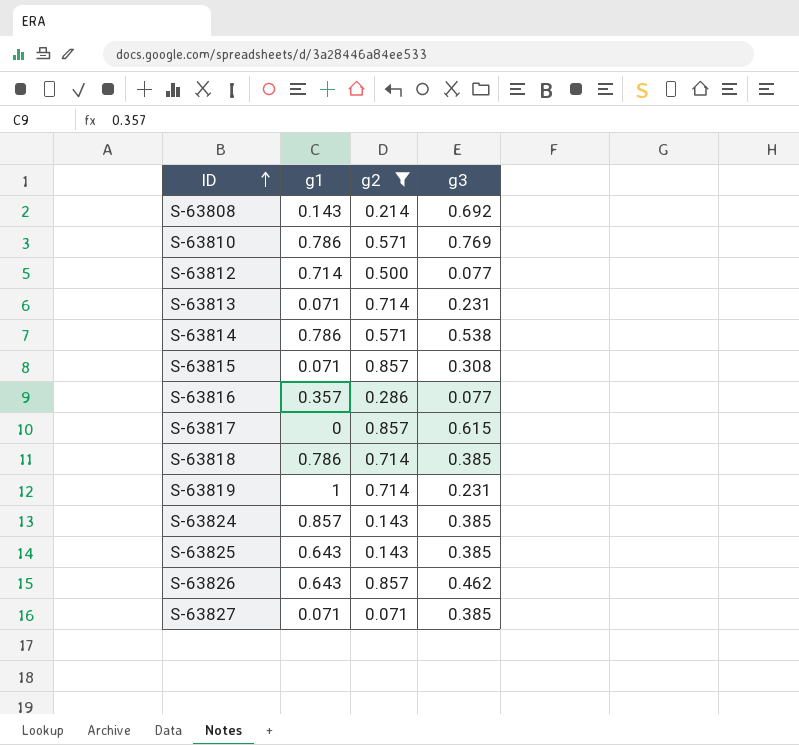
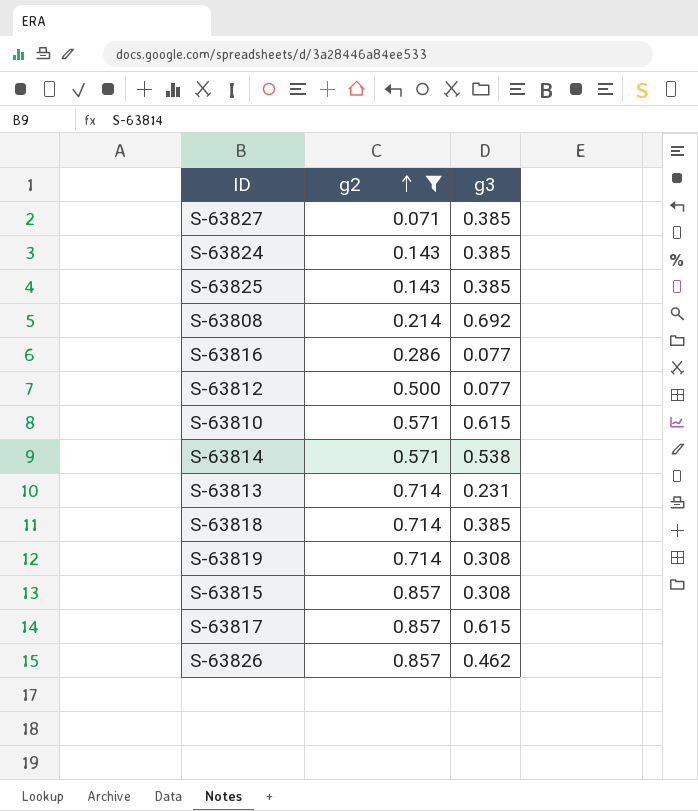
row order: ID ascending -> g2 ascending
column g1 | position: 2 -> none
S-63810 | g3: 0.769 -> 0.615
S-63819 | g3: 0.231 -> 0.308

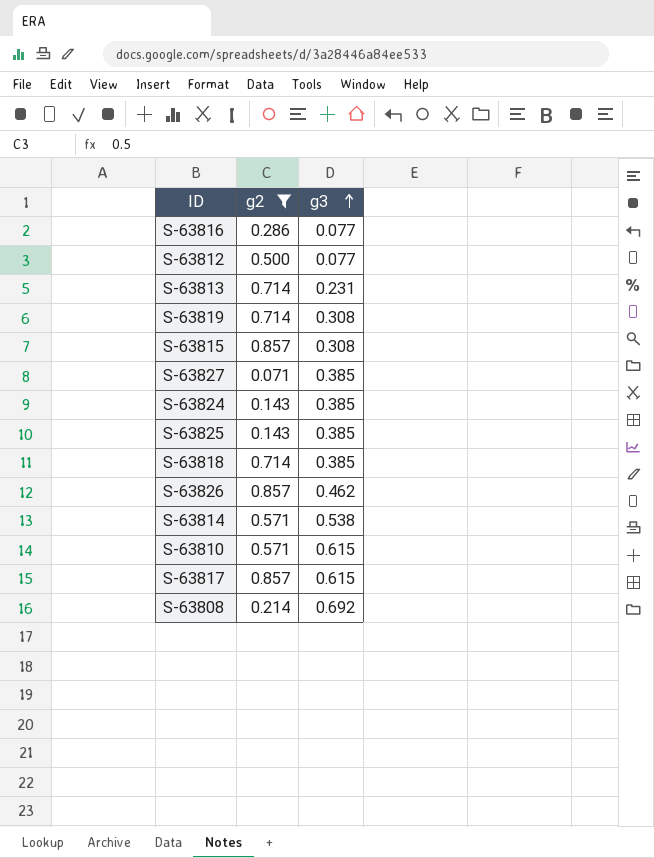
row order: g2 ascending -> g3 ascending

